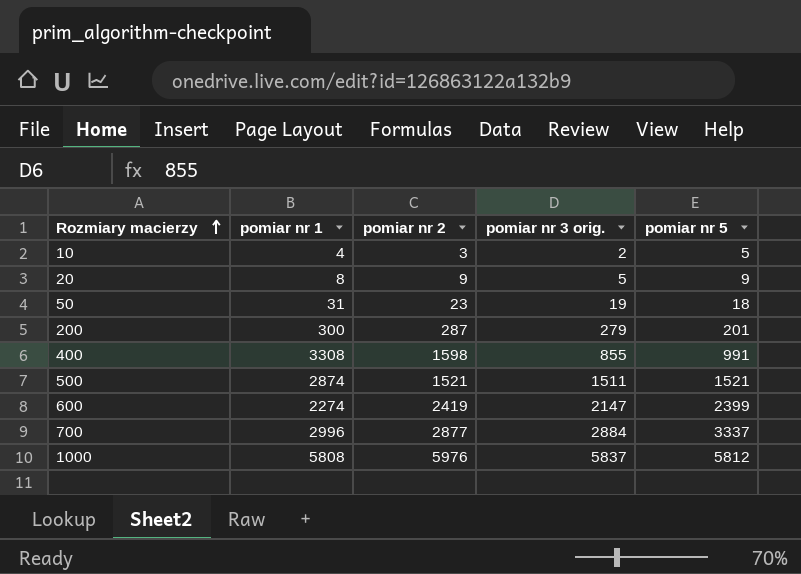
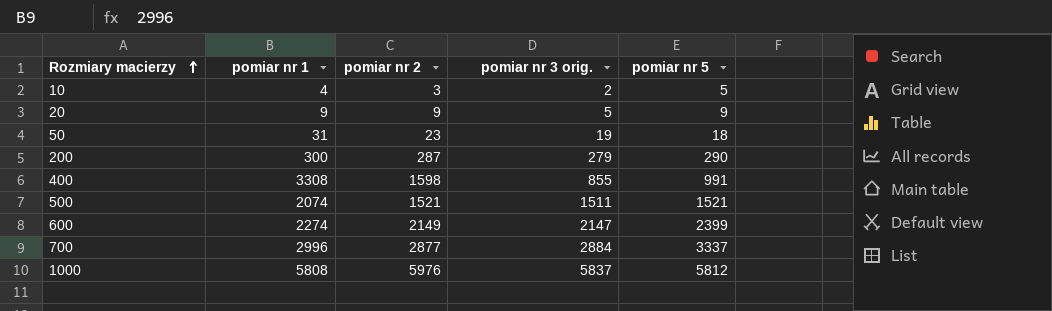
20 | pomiar nr 1: 8 -> 9
200 | pomiar nr 5: 201 -> 290
500 | pomiar nr 1: 2874 -> 2074
600 | pomiar nr 2: 2419 -> 2149

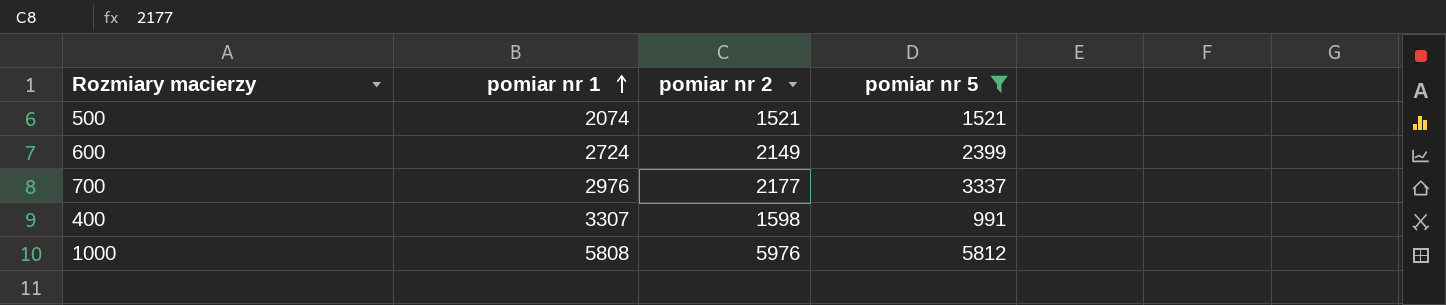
filter: none -> pomiar nr 5 >= 991
row order: Rozmiary macierzy ascending -> pomiar nr 1 ascending
column pomiar nr 3 orig. | position: 4 -> none
600 | pomiar nr 1: 2274 -> 2724
700 | pomiar nr 1: 2996 -> 2976
700 | pomiar nr 2: 2877 -> 2177
400 | pomiar nr 1: 3308 -> 3307

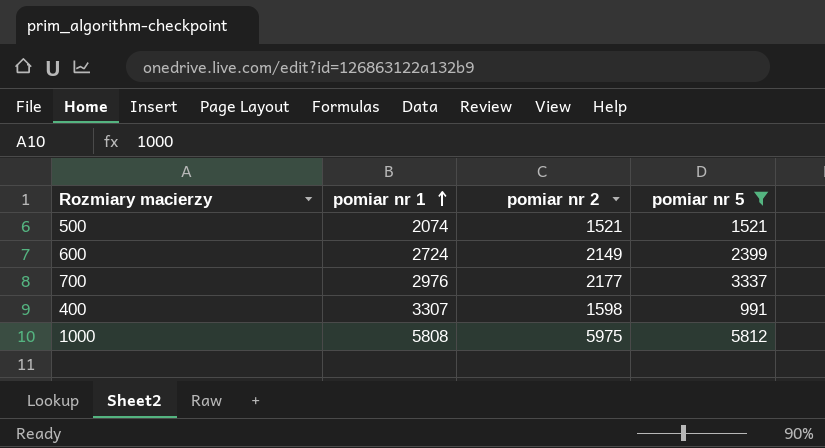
1000 | pomiar nr 2: 5976 -> 5975

